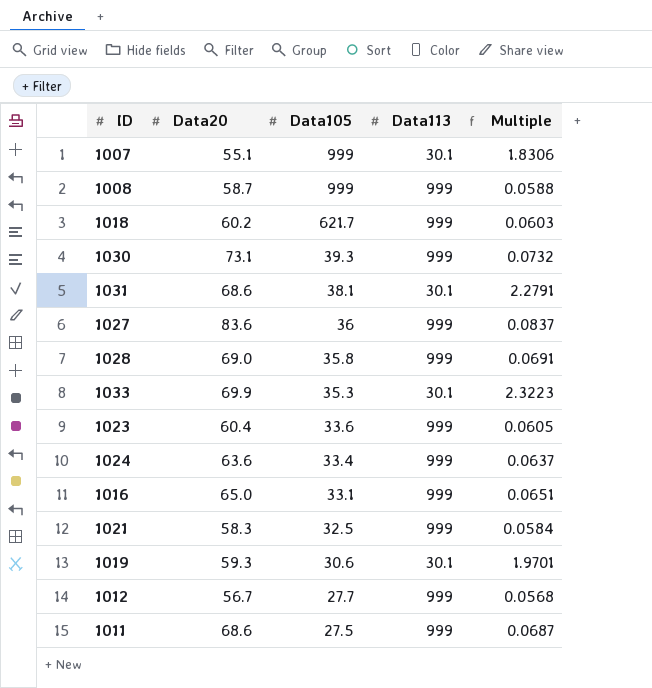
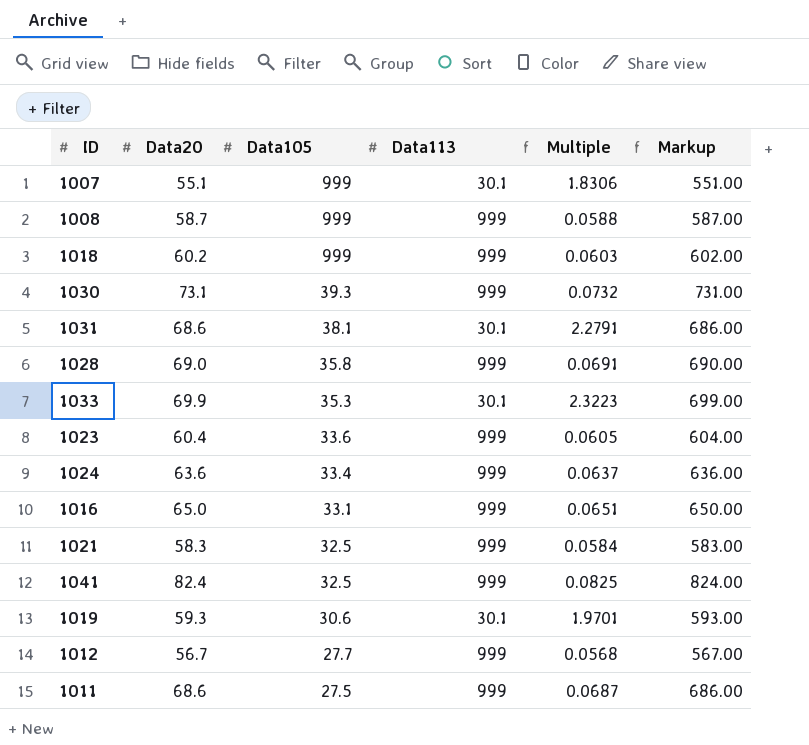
column Markup | formula: none -> [Data20] * 10
row 1027: 83.6 | 36 | 999 | 0.0837 -> none
1018 | Data105: 621.7 -> 999
row 1041: none -> 82.4 | 32.5 | 999 | 0.0825 | 824.00

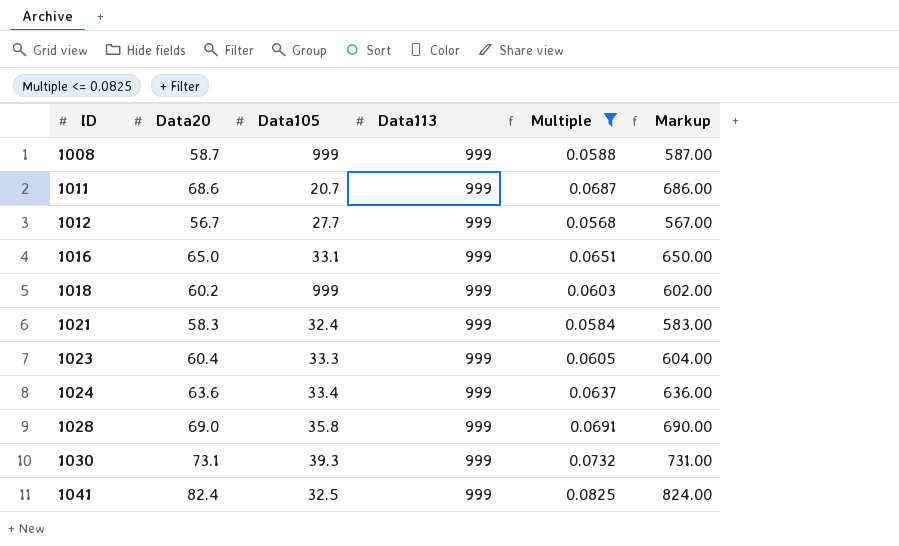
filter: none -> Multiple <= 0.0825
row order: Data105 descending -> ID ascending
1011 | Data105: 27.5 -> 20.7
1021 | Data105: 32.5 -> 32.4
1023 | Data105: 33.6 -> 33.3

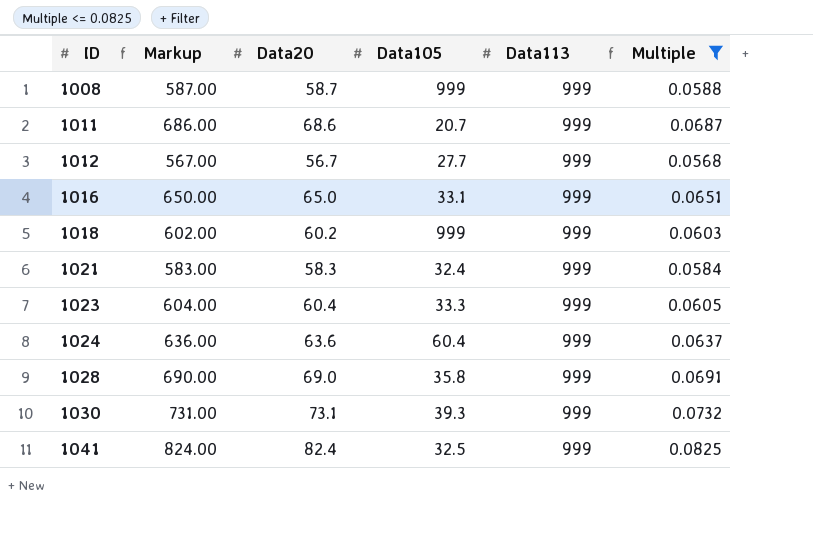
column Markup | position: 6 -> 2
1024 | Data105: 33.4 -> 60.4

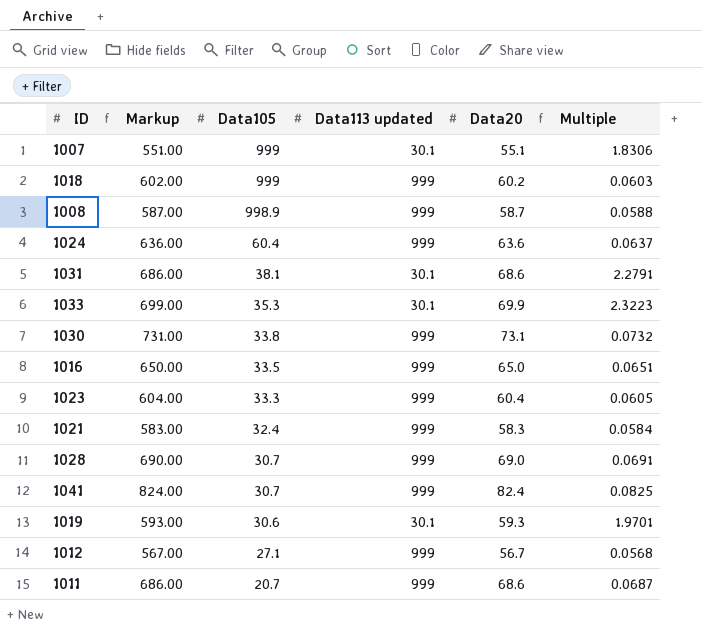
filter: Multiple <= 0.0825 -> none
row order: ID ascending -> Data105 descending
column name: Data113 -> Data113 updated
column Data20 | position: 3 -> 5
1008 | Data105: 999 -> 998.9
1030 | Data105: 39.3 -> 33.8
1016 | Data105: 33.1 -> 33.5
1028 | Data105: 35.8 -> 30.7
1041 | Data105: 32.5 -> 30.7
1012 | Data105: 27.7 -> 27.1

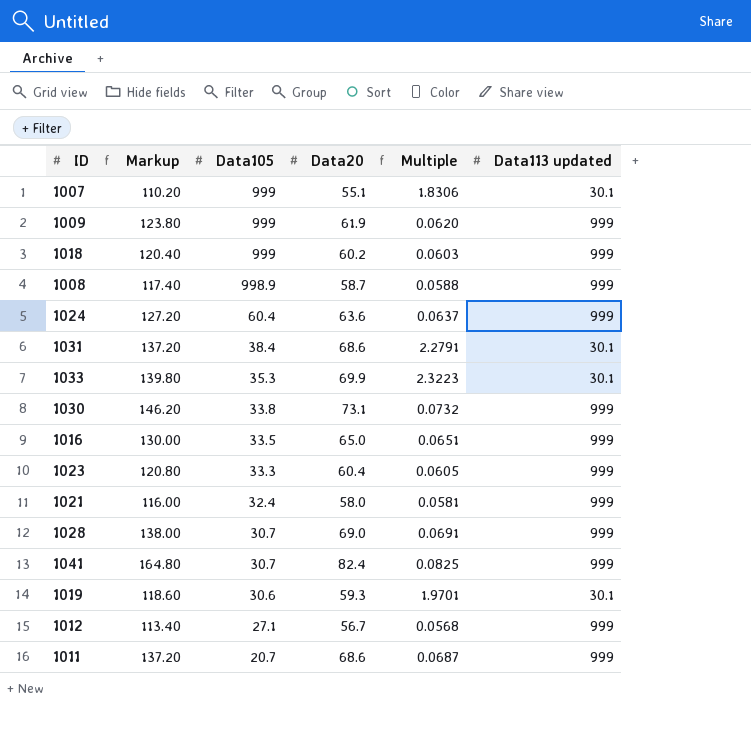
column Markup | formula: [Data20] * 10 -> [Data20] * 2
column Data113 updated | position: 4 -> 6
row 1009: none -> 123.80 | 999 | 61.9 | 0.0620 | 999
1031 | Data105: 38.1 -> 38.4
1021 | Data20: 58.3 -> 58.0
1021 | Multiple: 0.0584 -> 0.0581

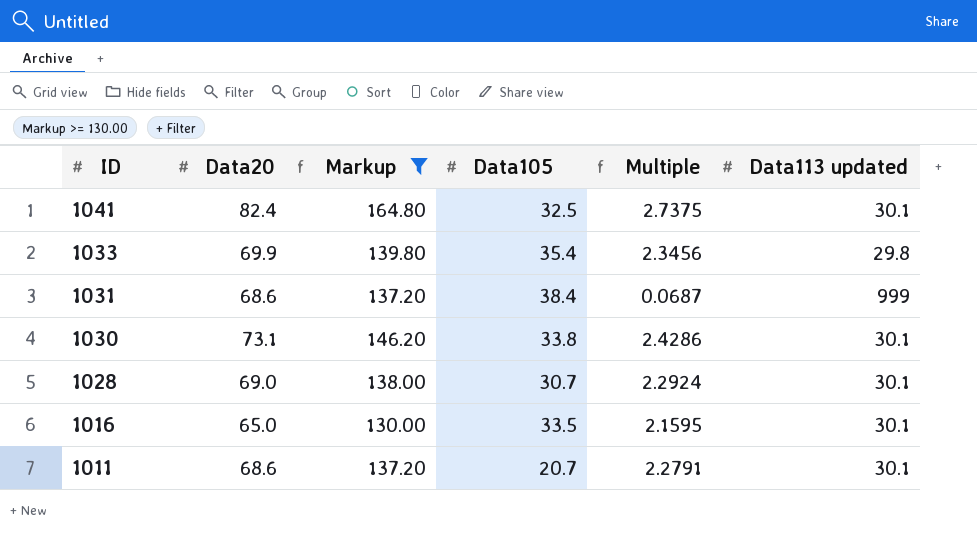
filter: none -> Markup >= 130.00
row order: Data105 descending -> ID descending
column Data20 | position: 4 -> 2
1041 | Data105: 30.7 -> 32.5
1041 | Multiple: 0.0825 -> 2.7375
1041 | Data113 updated: 999 -> 30.1
1033 | Data105: 35.3 -> 35.4
1033 | Multiple: 2.3223 -> 2.3456
1033 | Data113 updated: 30.1 -> 29.8
1031 | Multiple: 2.2791 -> 0.0687
1031 | Data113 updated: 30.1 -> 999
1030 | Multiple: 0.0732 -> 2.4286
1030 | Data113 updated: 999 -> 30.1
1028 | Multiple: 0.0691 -> 2.2924
1028 | Data113 updated: 999 -> 30.1
1016 | Multiple: 0.0651 -> 2.1595
1016 | Data113 updated: 999 -> 30.1
1011 | Multiple: 0.0687 -> 2.2791
1011 | Data113 updated: 999 -> 30.1

